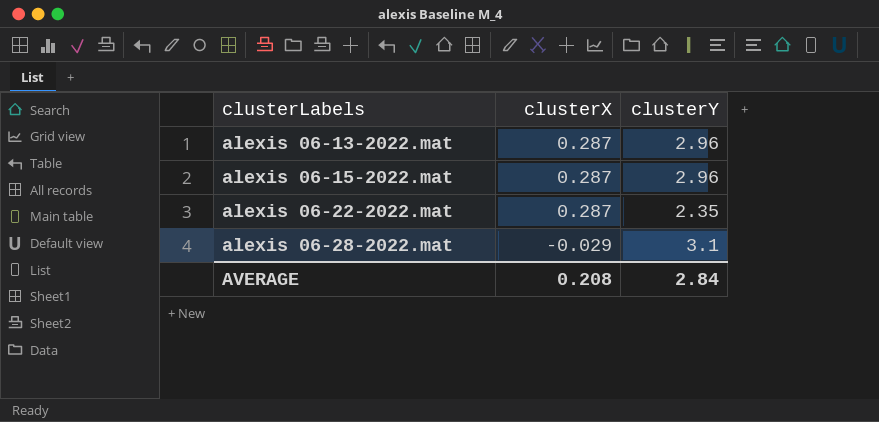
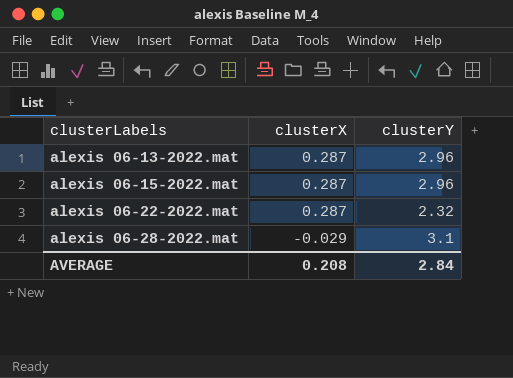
alexis 06-22-2022.mat | clusterY: 2.35 -> 2.32

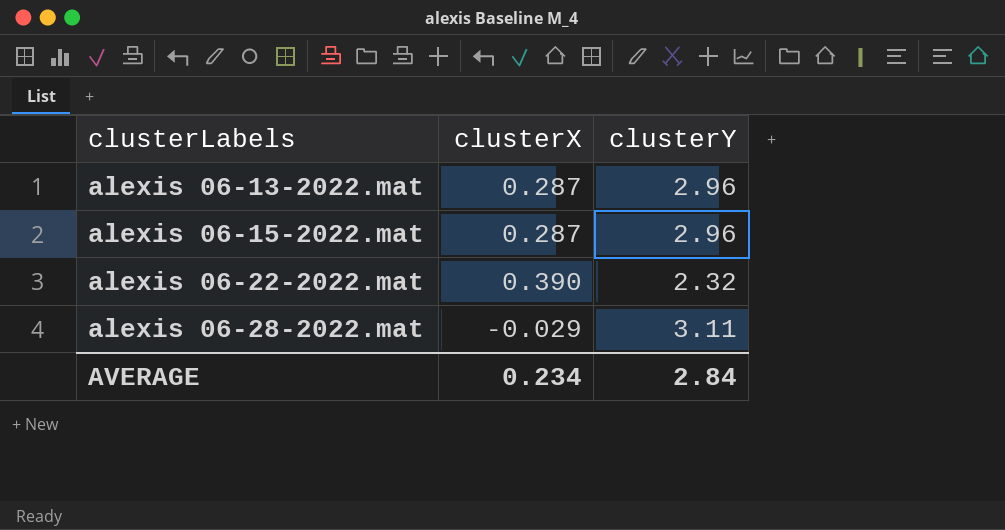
alexis 06-22-2022.mat | clusterX: 0.287 -> 0.390
alexis 06-28-2022.mat | clusterY: 3.1 -> 3.11
AVERAGE | clusterX: 0.208 -> 0.234

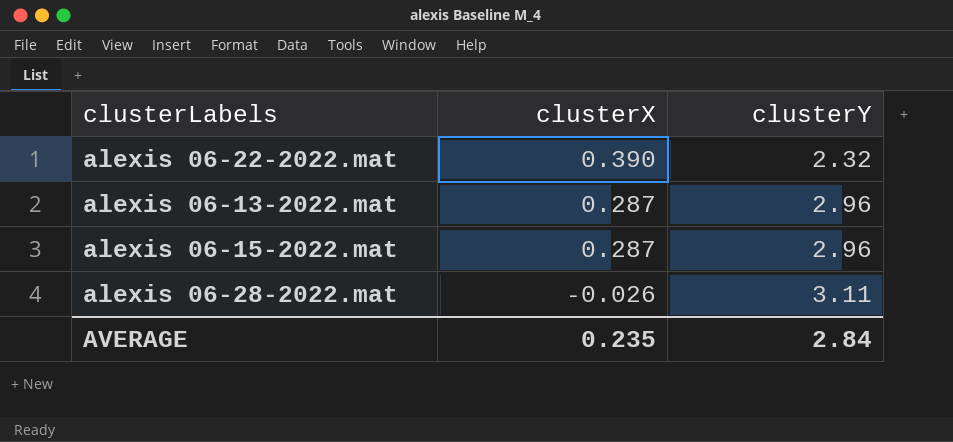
row order: clusterLabels ascending -> clusterX descending
alexis 06-28-2022.mat | clusterX: -0.029 -> -0.026
AVERAGE | clusterX: 0.234 -> 0.235

